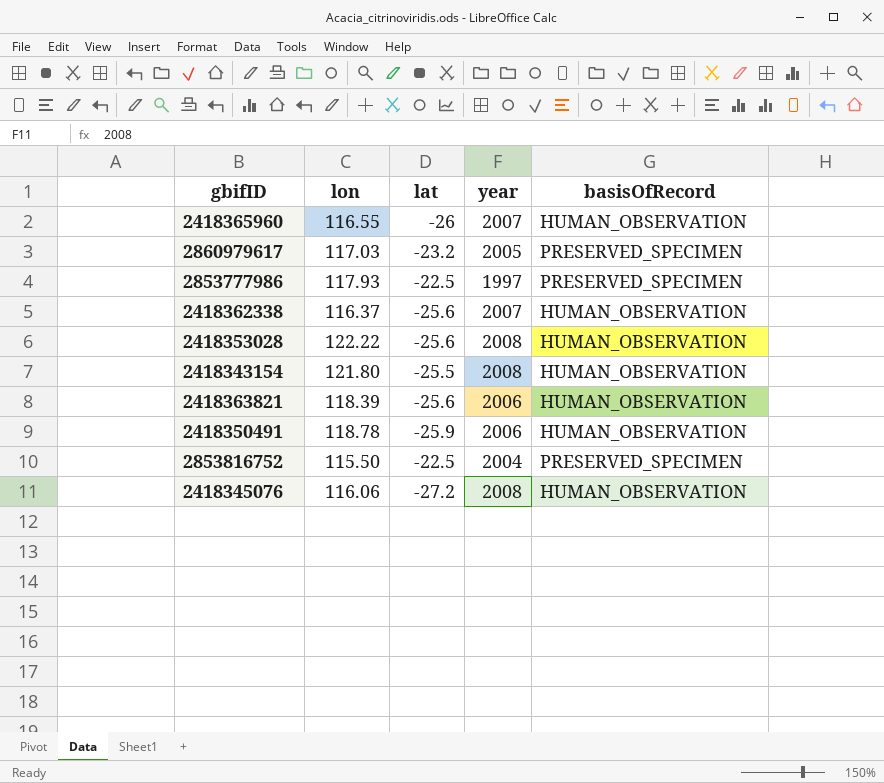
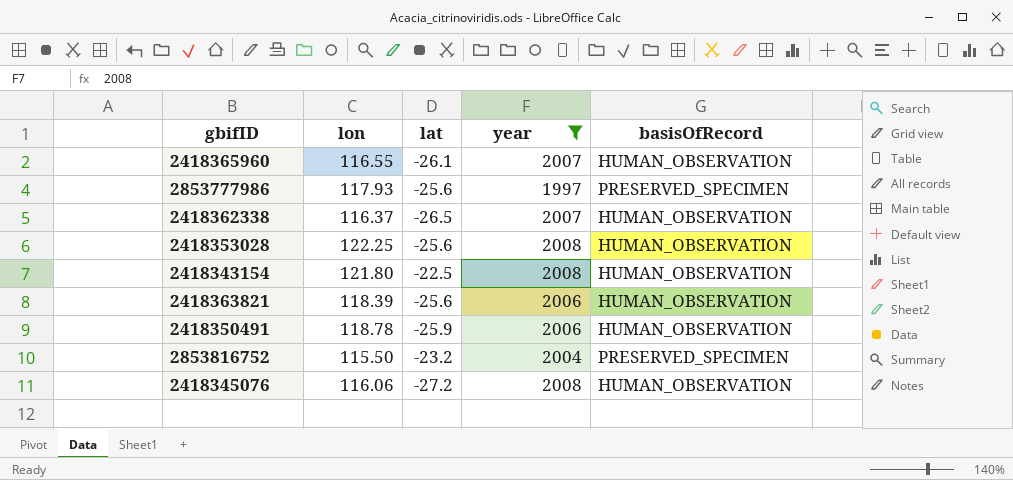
filter: none -> year != 2005
2418365960 | lat: -26 -> -26.1
2853777986 | lat: -22.5 -> -25.6
2418362338 | lat: -25.6 -> -26.5
2418353028 | lon: 122.22 -> 122.25
2418343154 | lat: -25.5 -> -22.5
2853816752 | lat: -22.5 -> -23.2

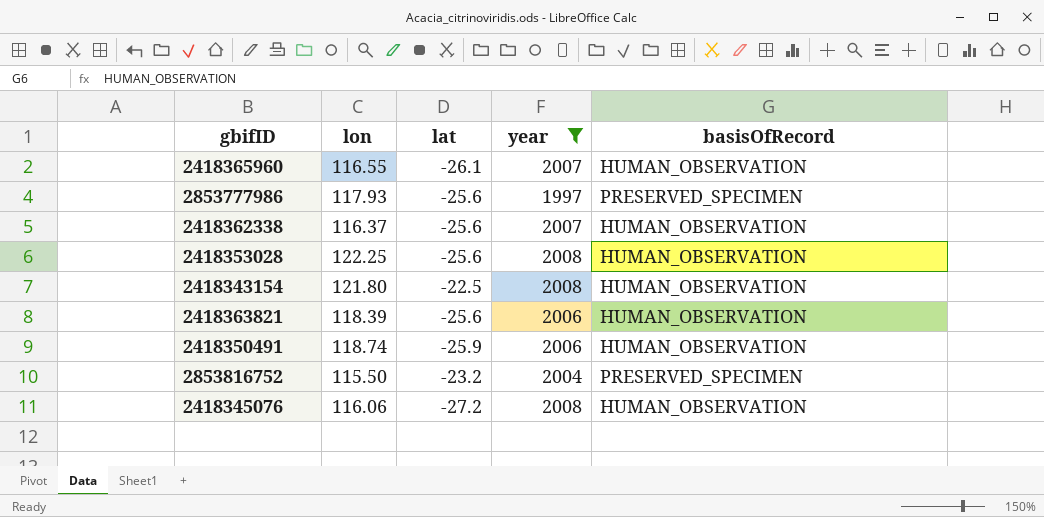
2418362338 | lat: -26.5 -> -25.6
2418350491 | lon: 118.78 -> 118.74

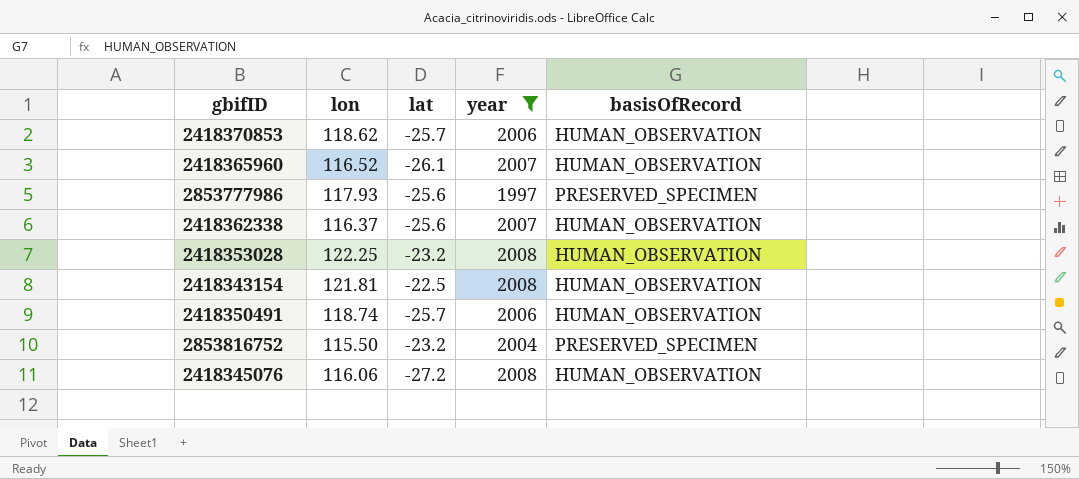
row 2418363821: 118.39 | -25.6 | 2006 | HUMAN_OBSERVATION -> none
row 2418370853: none -> 118.62 | -25.7 | 2006 | HUMAN_OBSERVATION
2418365960 | lon: 116.55 -> 116.52
2418353028 | lat: -25.6 -> -23.2
2418343154 | lon: 121.80 -> 121.81
2418350491 | lat: -25.9 -> -25.7

